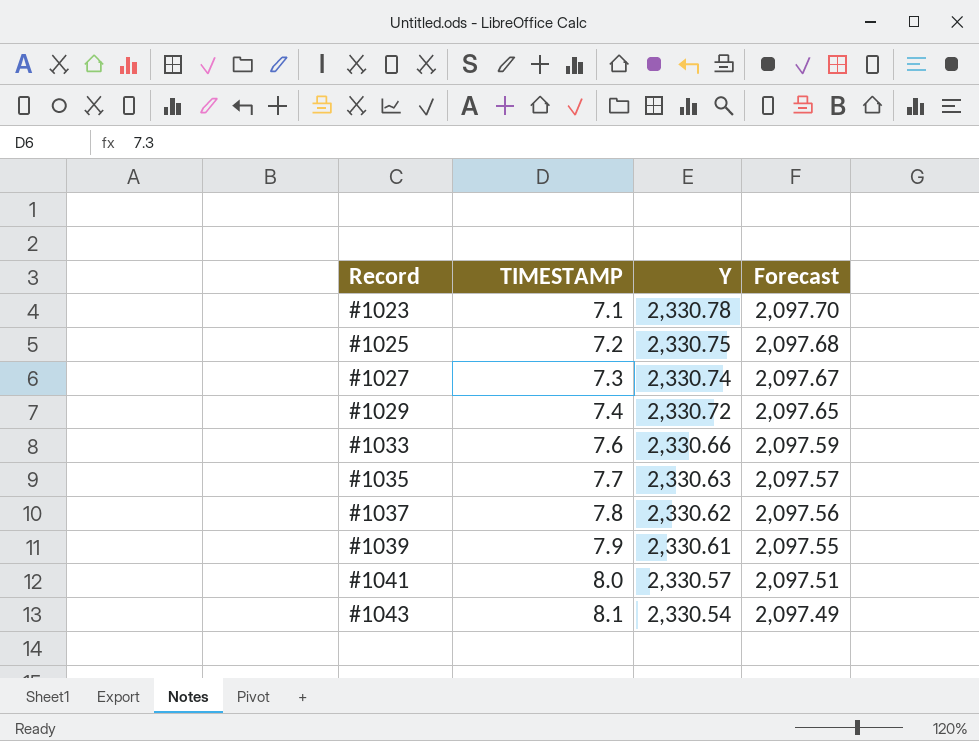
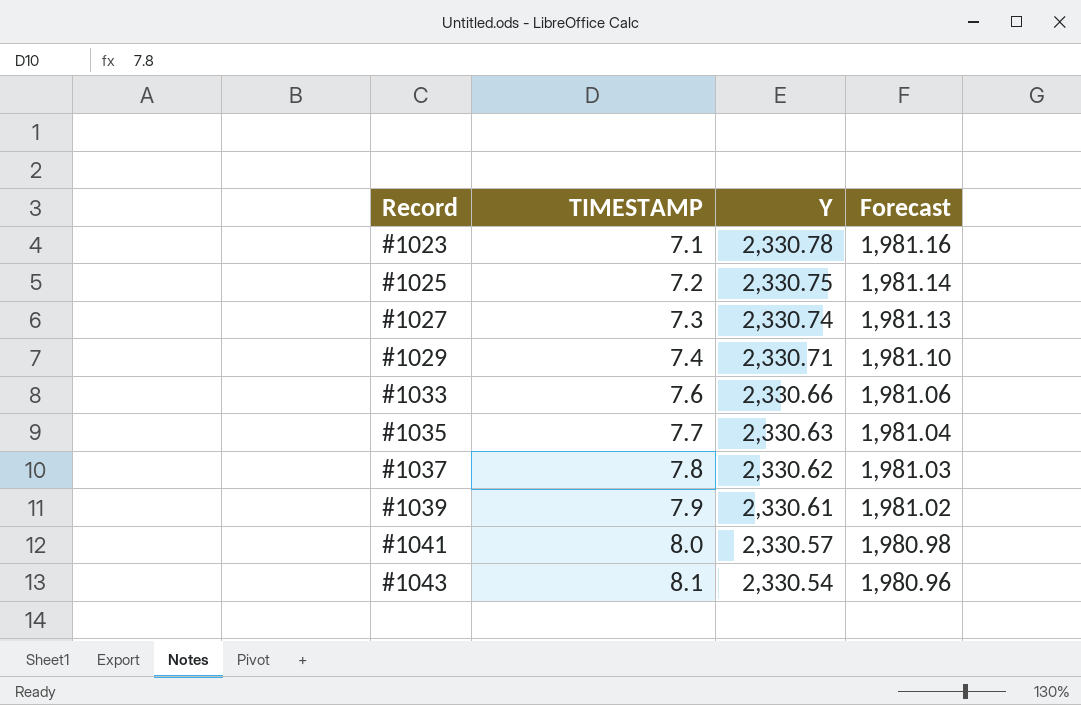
column Forecast | formula: [Y] * 0.9 -> [Y] * 0.85
#1029 | Y: 2,330.72 -> 2,330.71

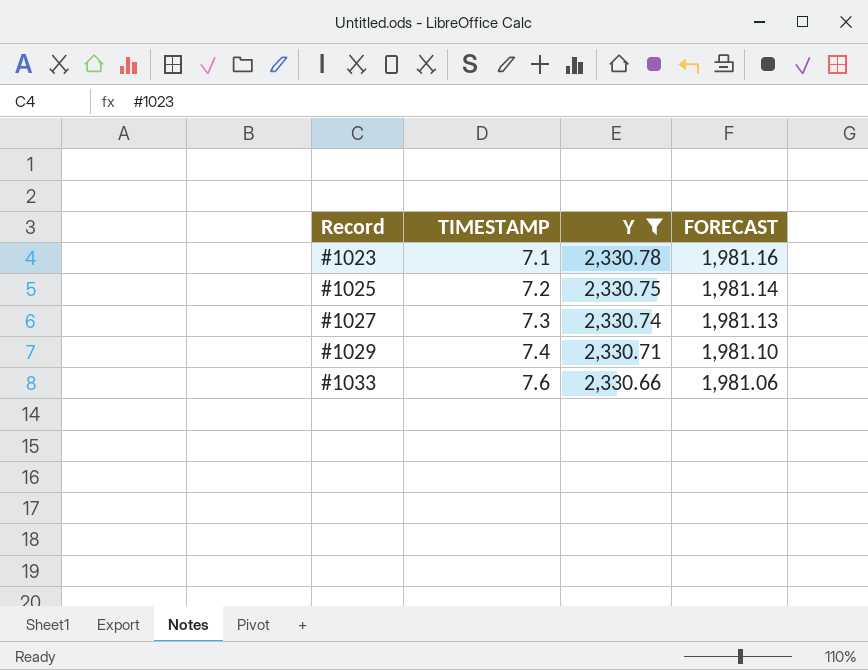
filter: none -> Y >= 2,330.66
column name: Forecast -> FORECAST

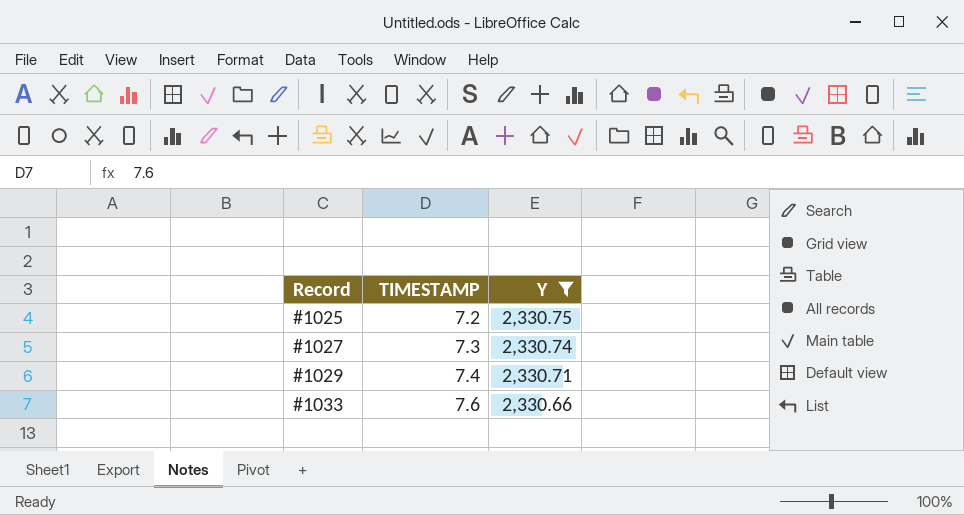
column FORECAST | formula: [Y] * 0.85 -> none
row #1023: 7.1 | 2,330.78 | 1,981.16 -> none

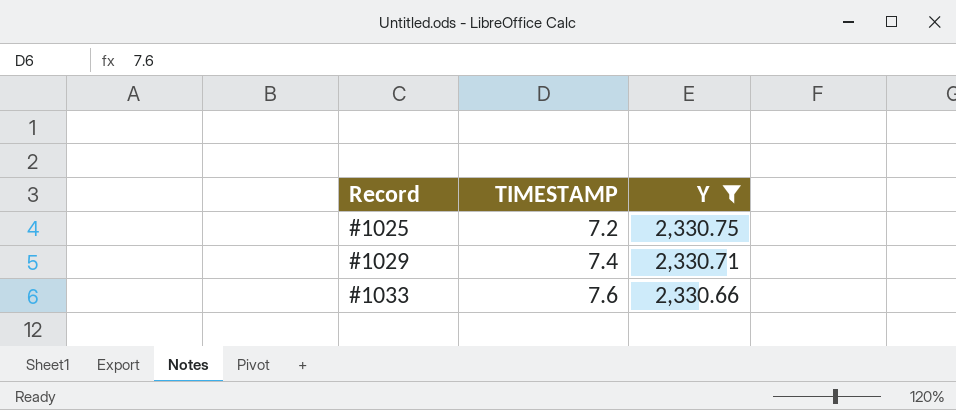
row #1027: 7.3 | 2,330.74 -> none

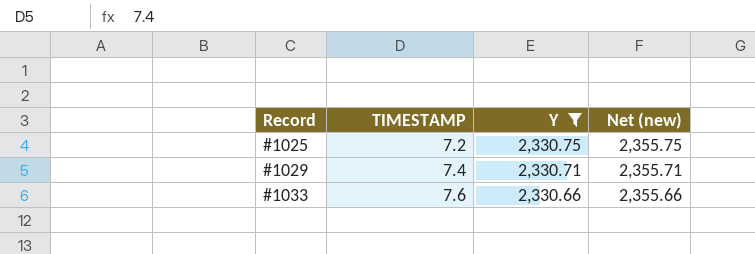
column Net (new) | formula: none -> [Y] + 25

